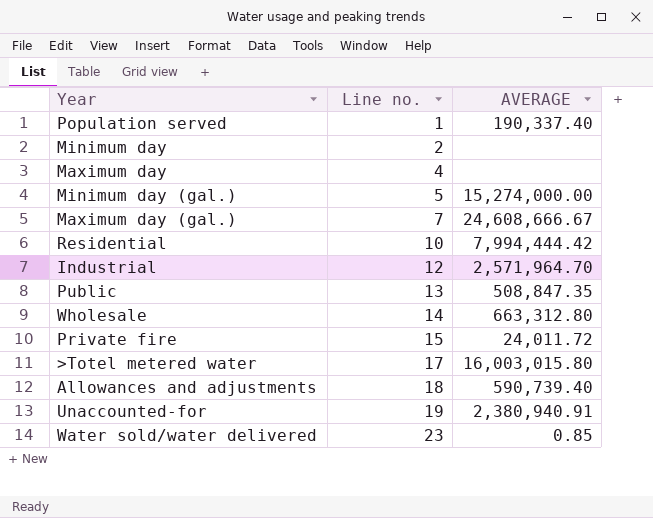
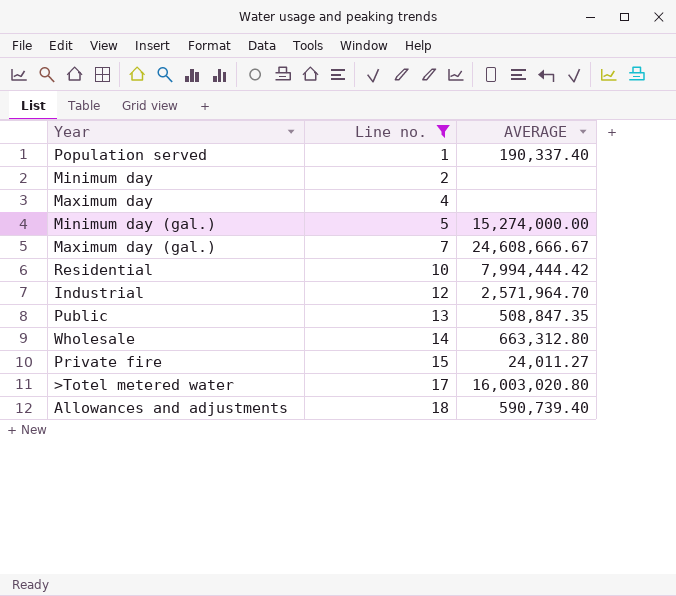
filter: none -> Line no. <= 18
Private fire | AVERAGE: 24,011.72 -> 24,011.27
>Totel metered water | AVERAGE: 16,003,015.80 -> 16,003,020.80

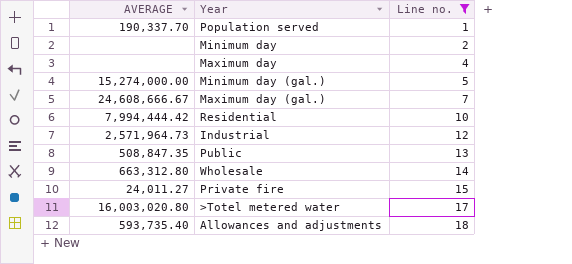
column AVERAGE | position: 3 -> 1
Population served | AVERAGE: 190,337.40 -> 190,337.70
Industrial | AVERAGE: 2,571,964.70 -> 2,571,964.73
Allowances and adjustments | AVERAGE: 590,739.40 -> 593,735.40

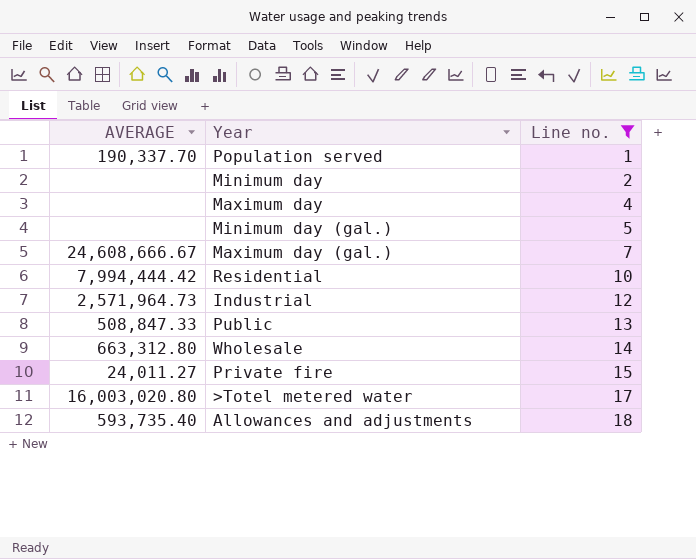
Minimum day (gal.) | AVERAGE: 15,274,000.00 -> none
Public | AVERAGE: 508,847.35 -> 508,847.33

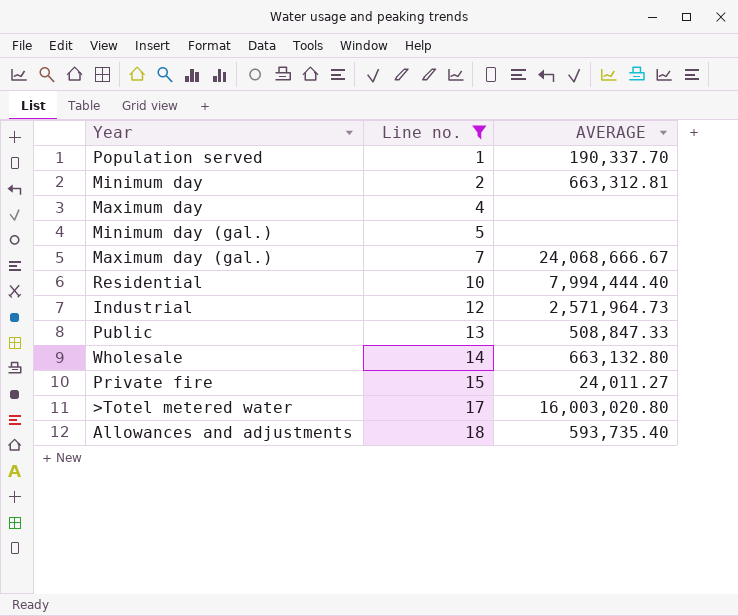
column AVERAGE | position: 1 -> 3
Minimum day | AVERAGE: none -> 663,312.81
Maximum day (gal.) | AVERAGE: 24,608,666.67 -> 24,068,666.67
Residential | AVERAGE: 7,994,444.42 -> 7,994,444.40
Wholesale | AVERAGE: 663,312.80 -> 663,132.80

